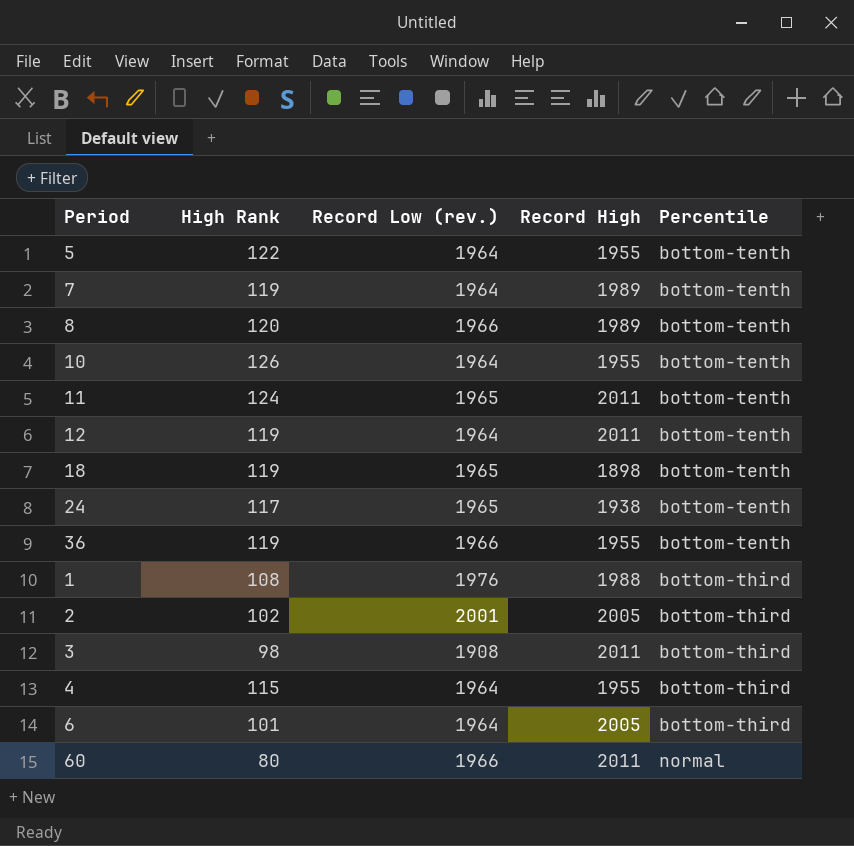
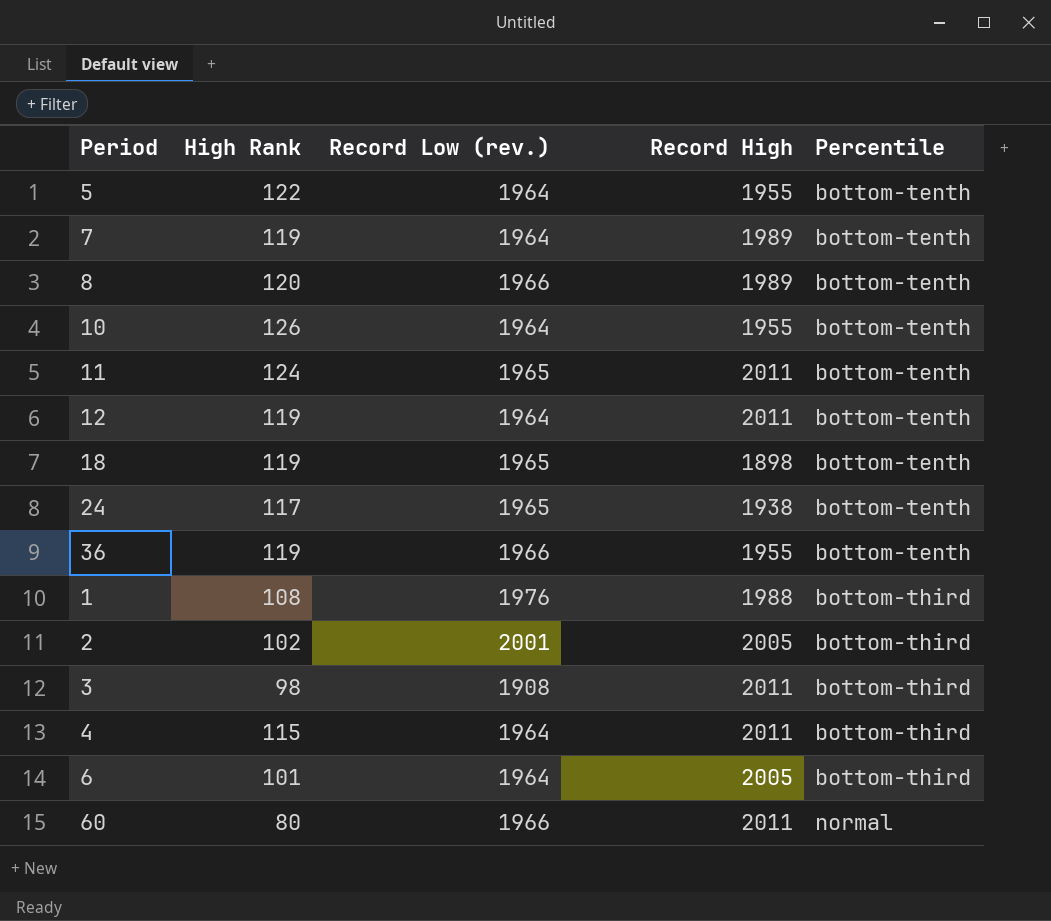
4 | Record High: 1955 -> 2011

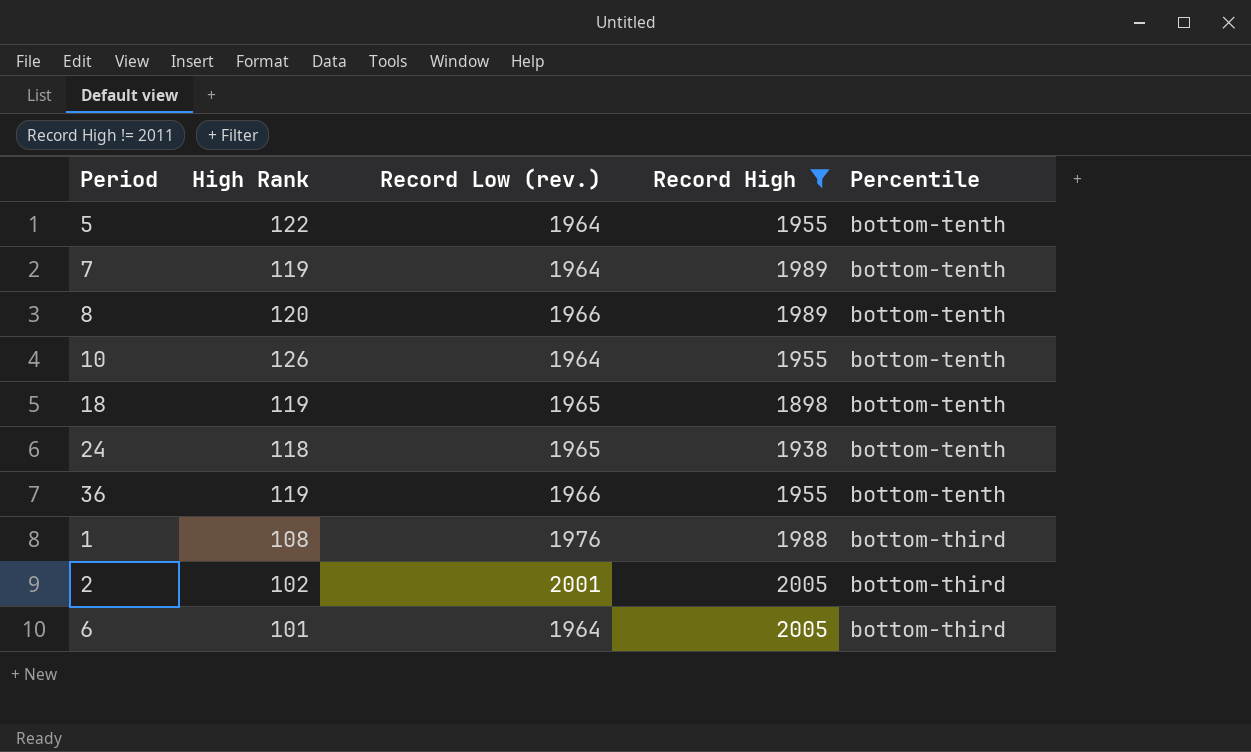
filter: none -> Record High != 2011
24 | High Rank: 117 -> 118

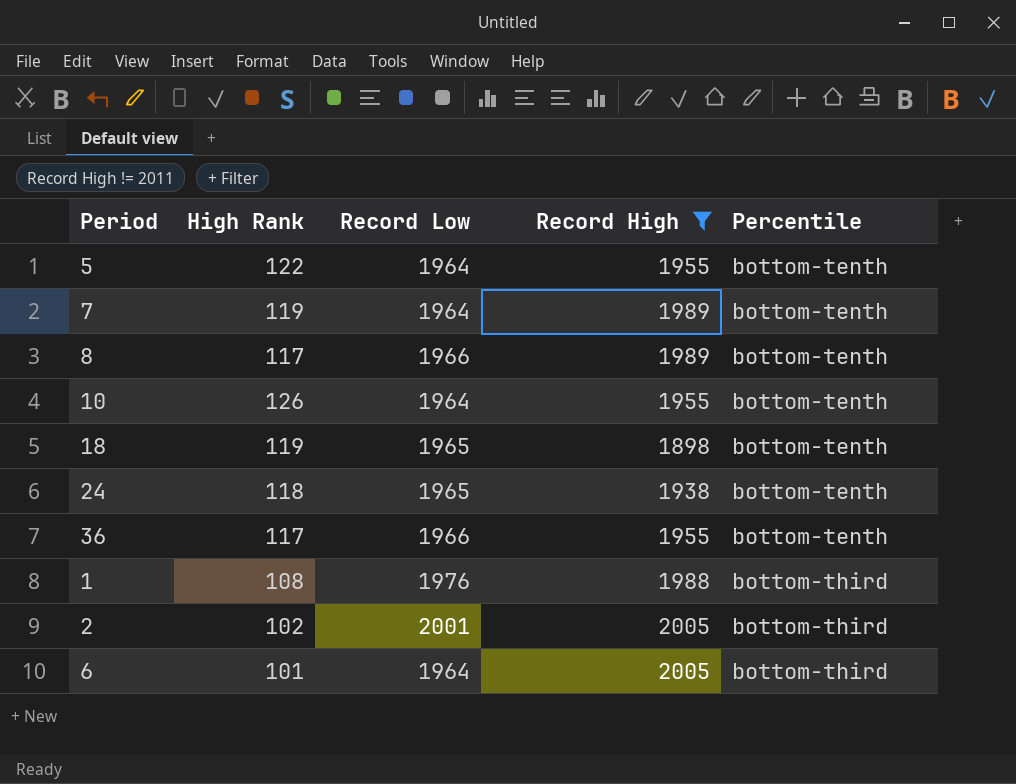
column name: Record Low (rev.) -> Record Low
8 | High Rank: 120 -> 117
36 | High Rank: 119 -> 117

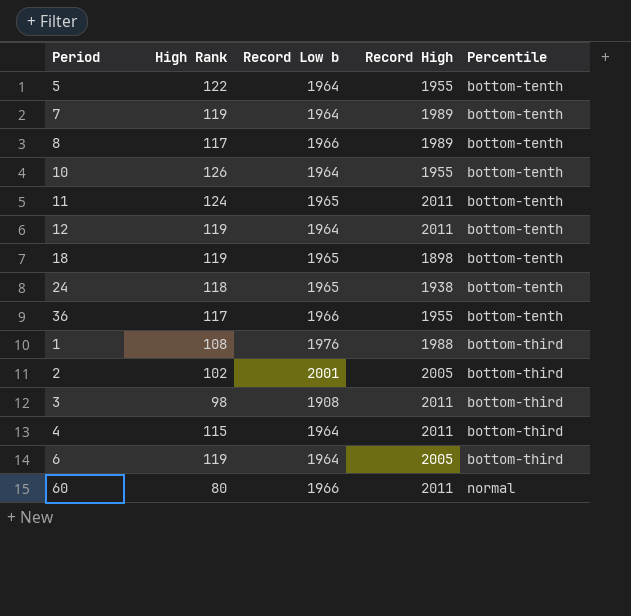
filter: Record High != 2011 -> none
column name: Record Low -> Record Low b
6 | High Rank: 101 -> 119

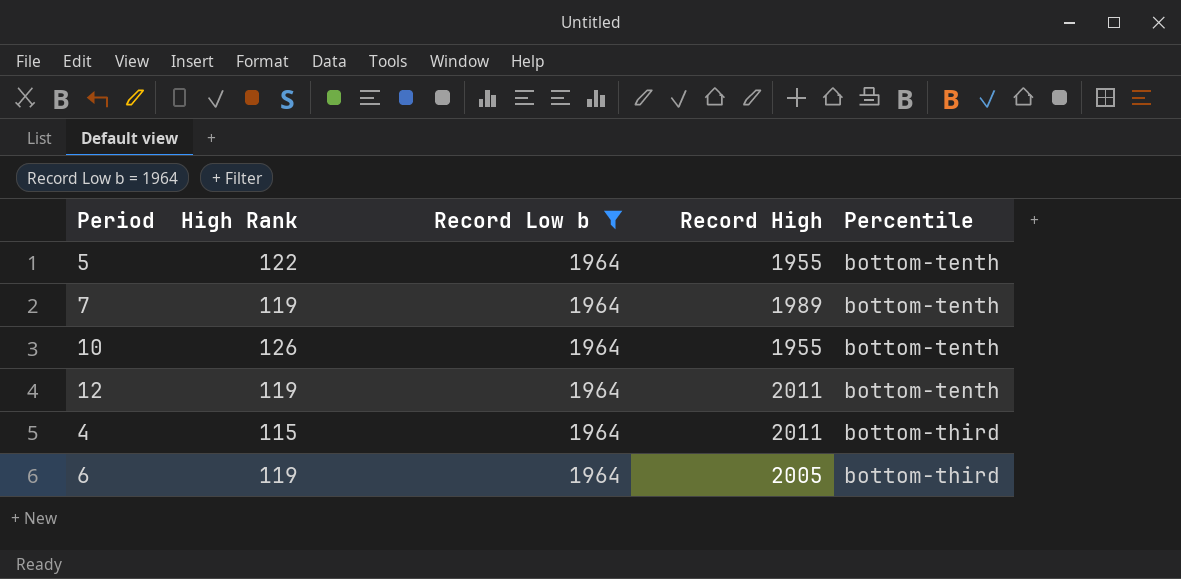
filter: none -> Record Low b = 1964

